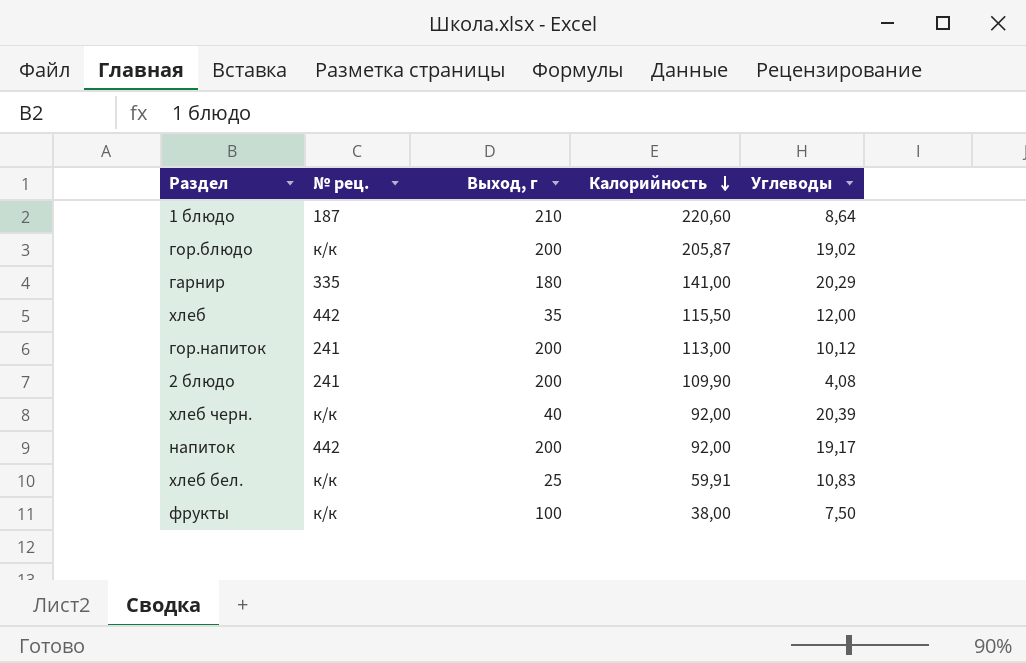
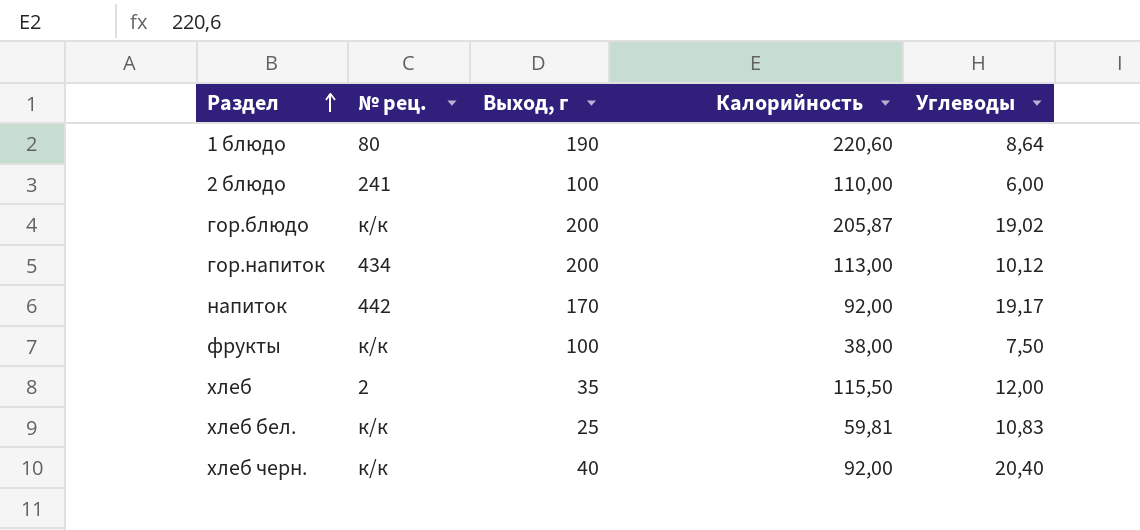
row order: Калорийность descending -> Раздел ascending
row гарнир: 335 | 180 | 141,00 | 20,29 -> none
1 блюдо | № рец.: 187 -> 80
1 блюдо | Выход, г: 210 -> 190
2 блюдо | Выход, г: 200 -> 100
2 блюдо | Калорийность: 109,90 -> 110,00
2 блюдо | Углеводы: 4,08 -> 6,00
гор.напиток | № рец.: 241 -> 434
напиток | Выход, г: 200 -> 170
хлеб | № рец.: 442 -> 2
хлеб бел. | Калорийность: 59,91 -> 59,81
хлеб черн. | Углеводы: 20,39 -> 20,40

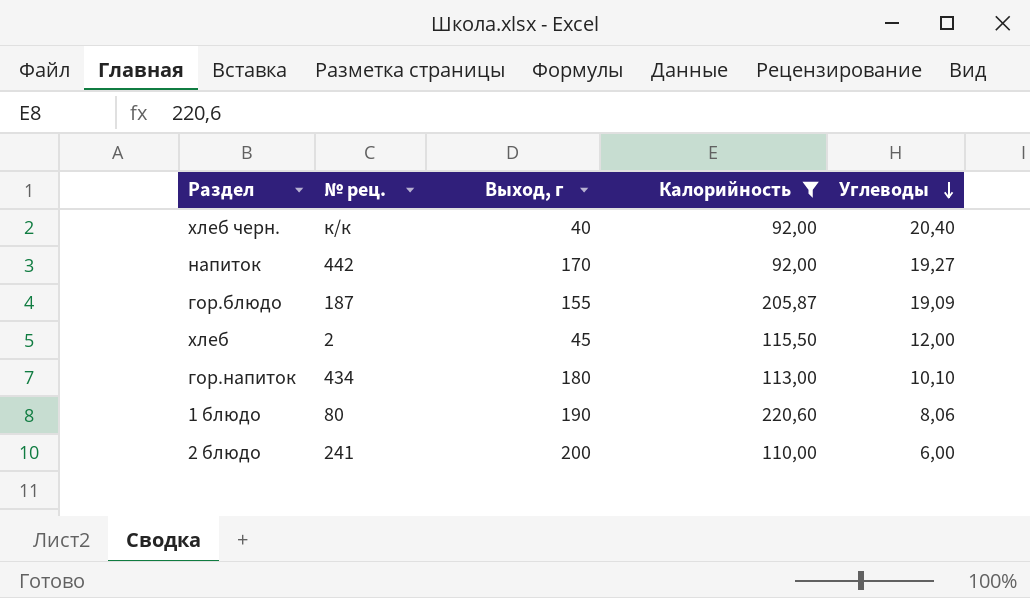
filter: none -> Калорийность >= 92,00
row order: Раздел ascending -> Углеводы descending
напиток | Углеводы: 19,17 -> 19,27
гор.блюдо | № рец.: к/к -> 187
гор.блюдо | Выход, г: 200 -> 155
гор.блюдо | Углеводы: 19,02 -> 19,09
хлеб | Выход, г: 35 -> 45
гор.напиток | Выход, г: 200 -> 180
гор.напиток | Углеводы: 10,12 -> 10,10
1 блюдо | Углеводы: 8,64 -> 8,06
2 блюдо | Выход, г: 100 -> 200

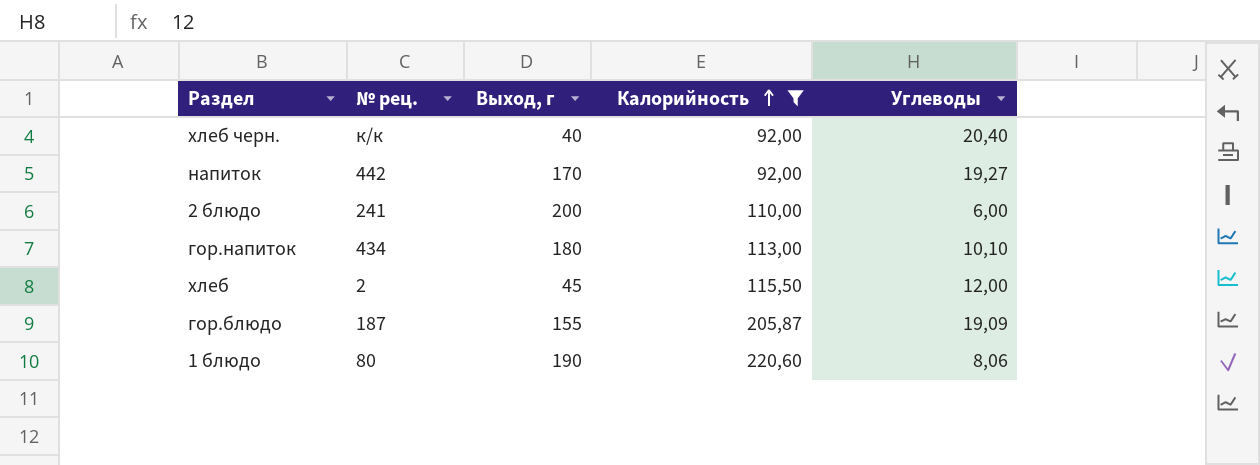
row order: Углеводы descending -> Калорийность ascending

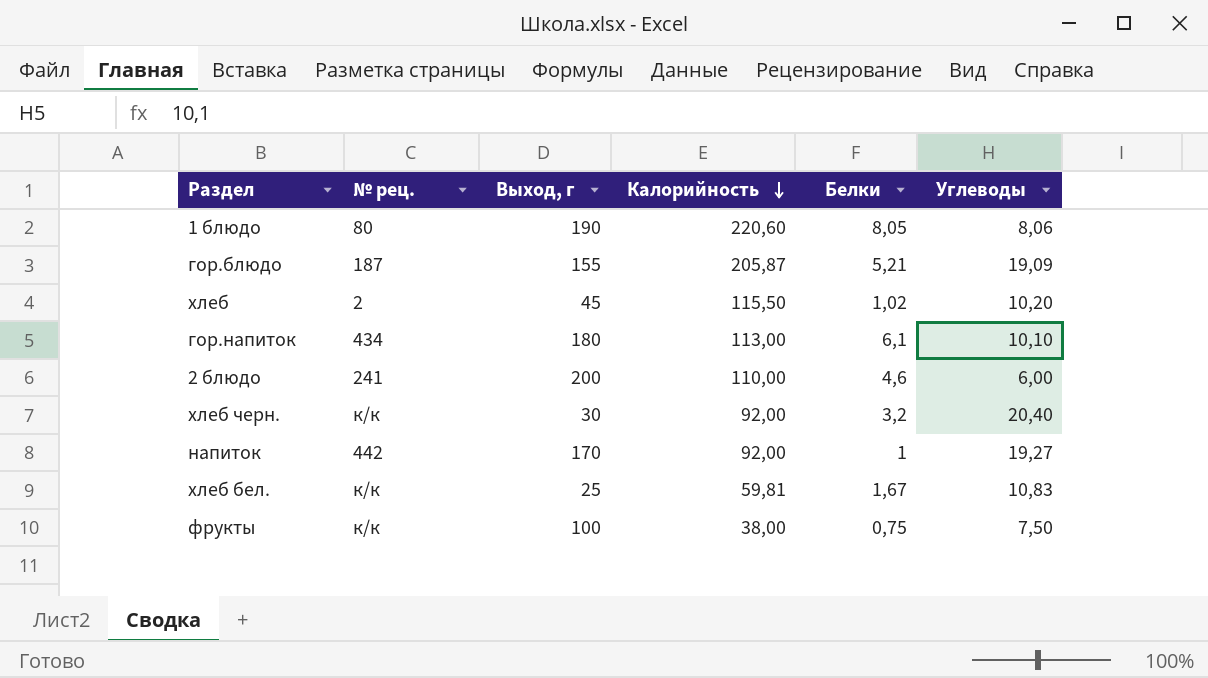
filter: Калорийность >= 92,00 -> none
row order: Калорийность ascending -> Калорийность descending
column Белки | position: none -> 5
хлеб | Углеводы: 12,00 -> 10,20
хлеб черн. | Выход, г: 40 -> 30

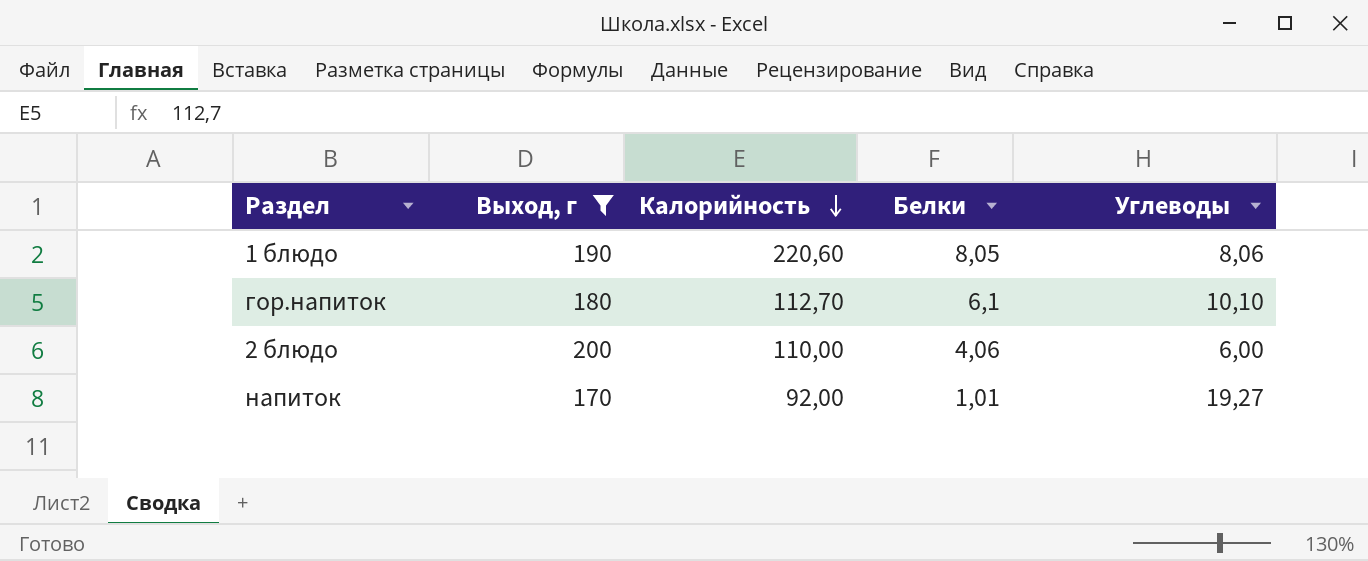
filter: none -> Выход, г >= 170
column № рец. | position: 2 -> none
гор.напиток | Калорийность: 113,00 -> 112,70
2 блюдо | Белки: 4,6 -> 4,06
напиток | Белки: 1 -> 1,01

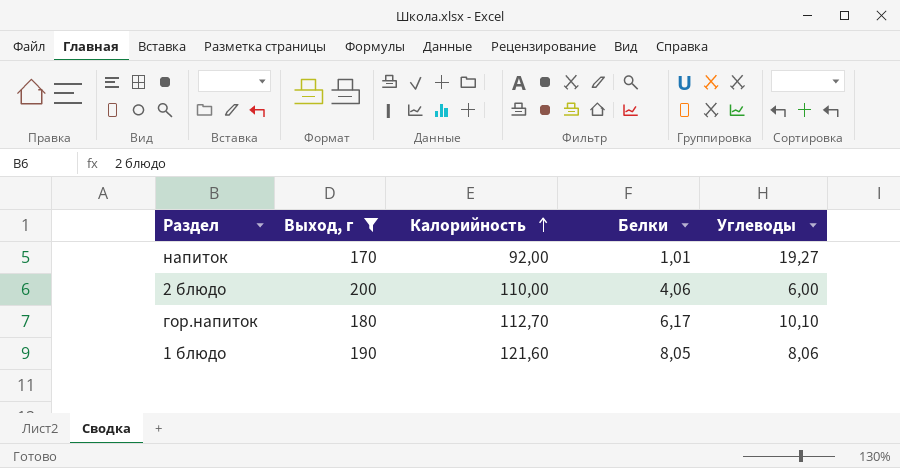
row order: Калорийность descending -> Калорийность ascending
гор.напиток | Белки: 6,1 -> 6,17
1 блюдо | Калорийность: 220,60 -> 121,60

